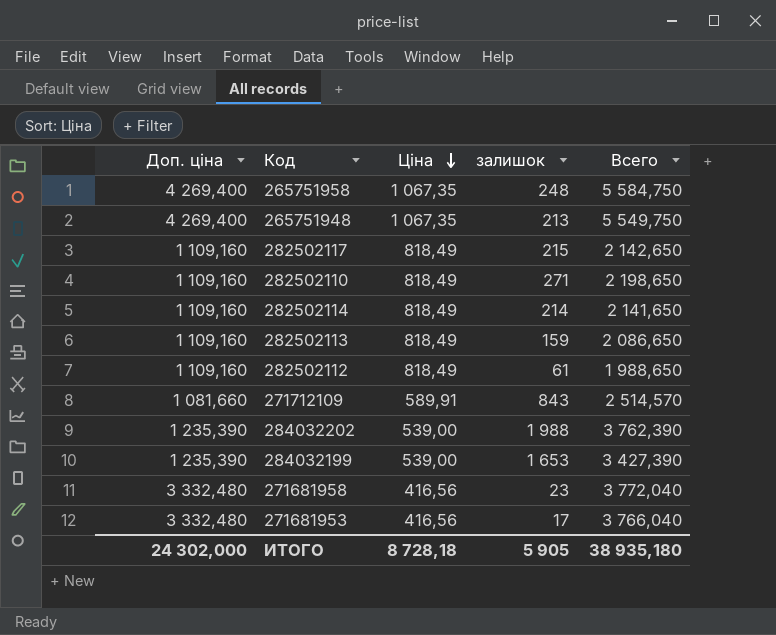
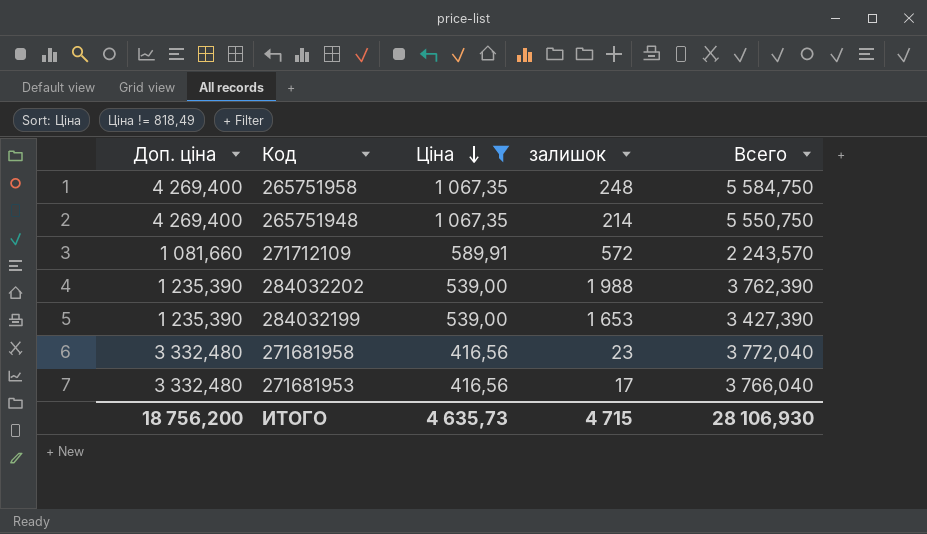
filter: none -> Ціна != 818,49
265751948 | залишок: 213 -> 214
265751948 | Всего: 5 549,750 -> 5 550,750
271712109 | залишок: 843 -> 572
271712109 | Всего: 2 514,570 -> 2 243,570
ИТОГО | Доп. ціна: 24 302,000 -> 18 756,200
ИТОГО | Ціна: 8 728,18 -> 4 635,73
ИТОГО | залишок: 5 905 -> 4 715
ИТОГО | Всего: 38 935,180 -> 28 106,930

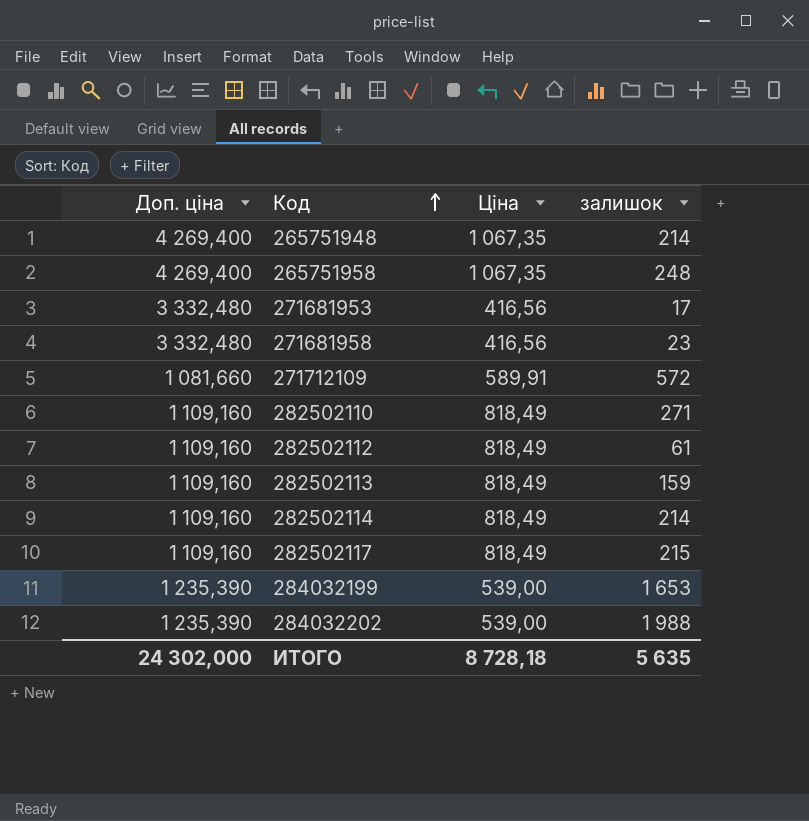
filter: Ціна != 818,49 -> none
row order: Ціна descending -> Код ascending
column Всего | formula: [Доп. ціна] + [Ціна] + [залишок] -> none
ИТОГО | Доп. ціна: 18 756,200 -> 24 302,000
ИТОГО | Ціна: 4 635,73 -> 8 728,18
ИТОГО | залишок: 4 715 -> 5 635

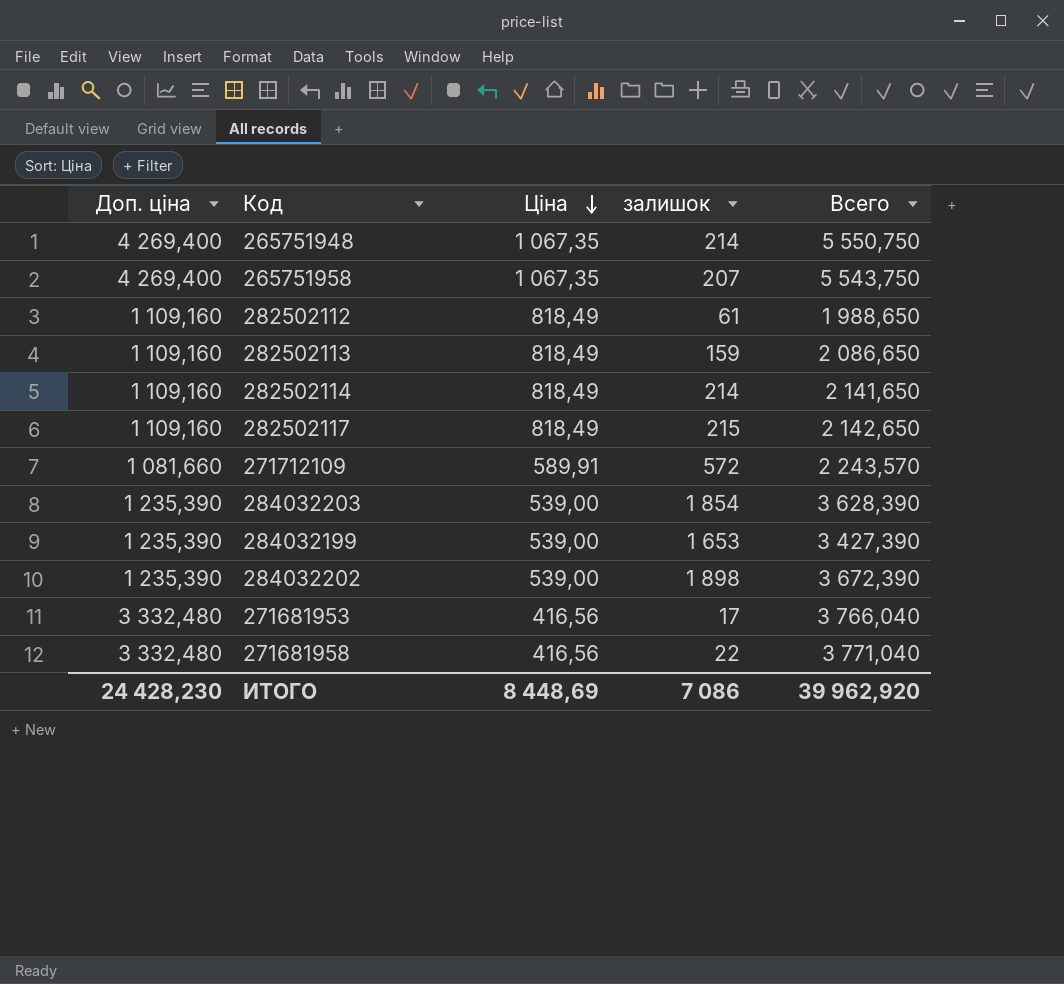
row order: Код ascending -> Ціна descending
column Всего | formula: none -> [Доп. ціна] + [Ціна] + [залишок]
row 282502110: 1 109,160 | 818,49 | 271 -> none
265751958 | залишок: 248 -> 207
row 284032203: none -> 1 235,390 | 539,00 | 1 854 | 3 628,390
284032202 | залишок: 1 988 -> 1 898
271681958 | залишок: 23 -> 22
ИТОГО | Доп. ціна: 24 302,000 -> 24 428,230
ИТОГО | Ціна: 8 728,18 -> 8 448,69
ИТОГО | залишок: 5 635 -> 7 086

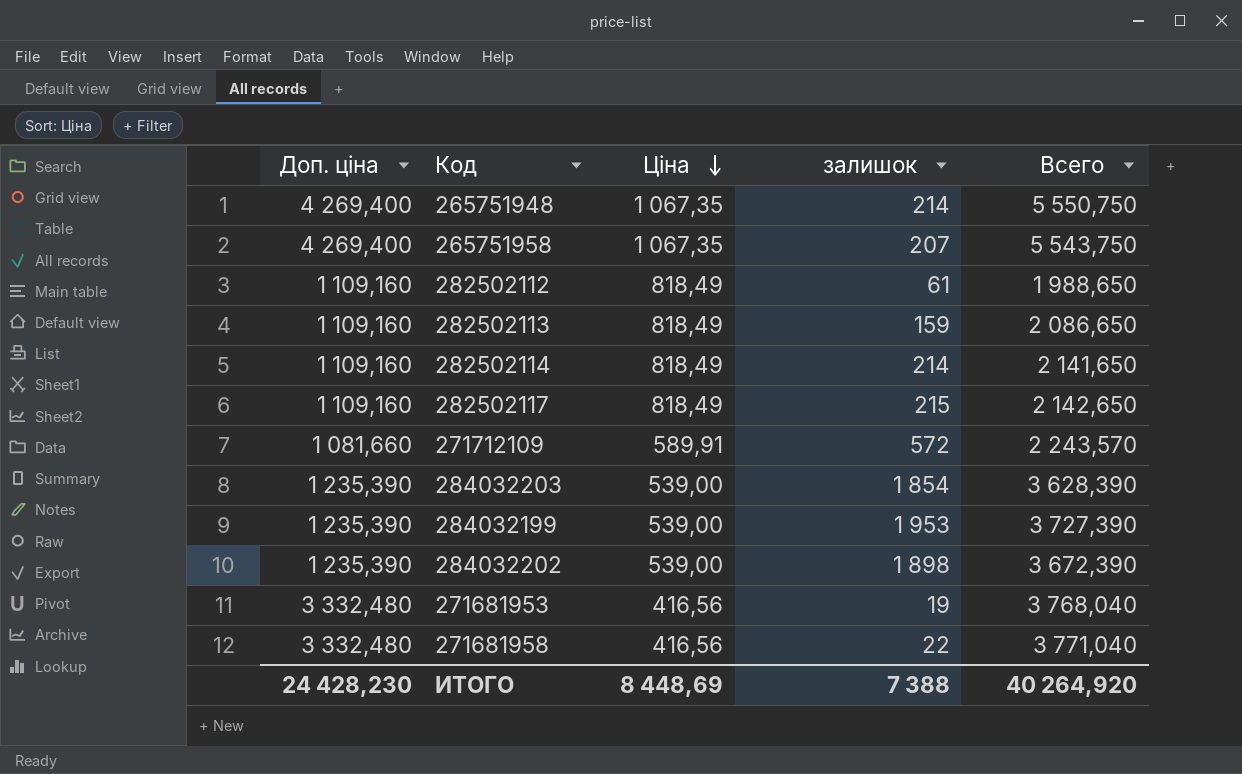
284032199 | залишок: 1 653 -> 1 953
284032199 | Всего: 3 427,390 -> 3 727,390
271681953 | залишок: 17 -> 19
271681953 | Всего: 3 766,040 -> 3 768,040
ИТОГО | залишок: 7 086 -> 7 388
ИТОГО | Всего: 39 962,920 -> 40 264,920

